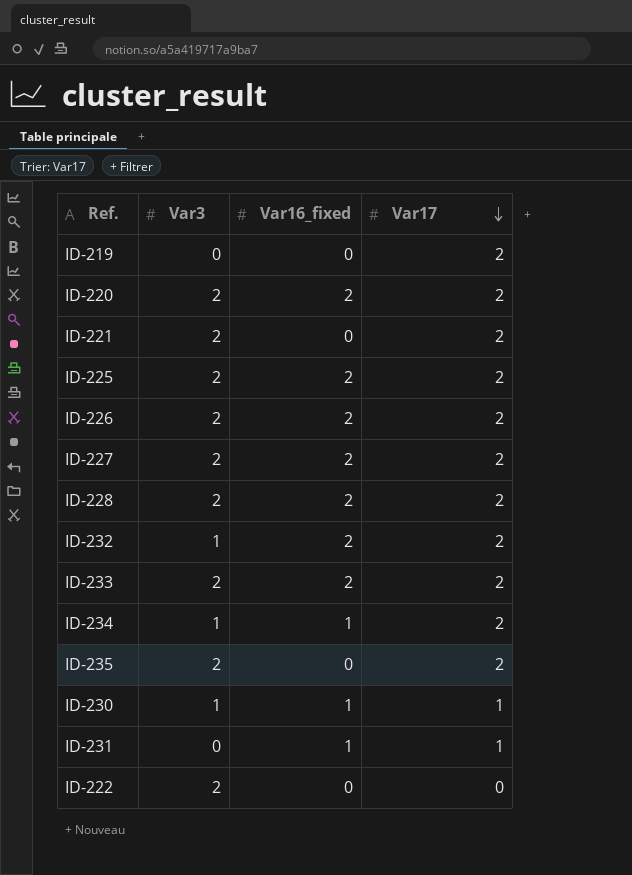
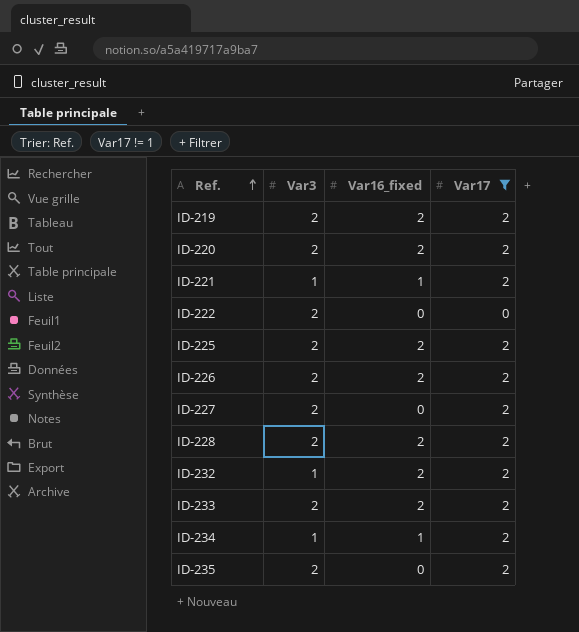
filter: none -> Var17 != 1
row order: Var17 descending -> Ref. ascending
ID-219 | Var3: 0 -> 2
ID-219 | Var16_fixed: 0 -> 2
ID-221 | Var3: 2 -> 1
ID-221 | Var16_fixed: 0 -> 1
ID-227 | Var16_fixed: 2 -> 0

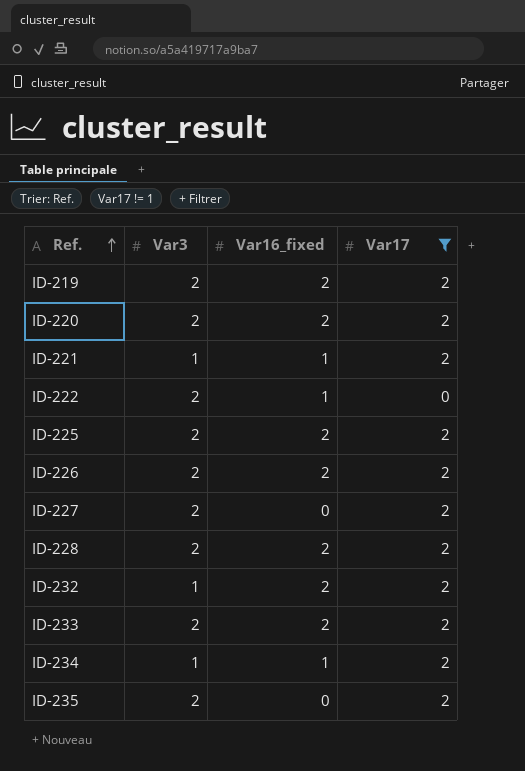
ID-222 | Var16_fixed: 0 -> 1

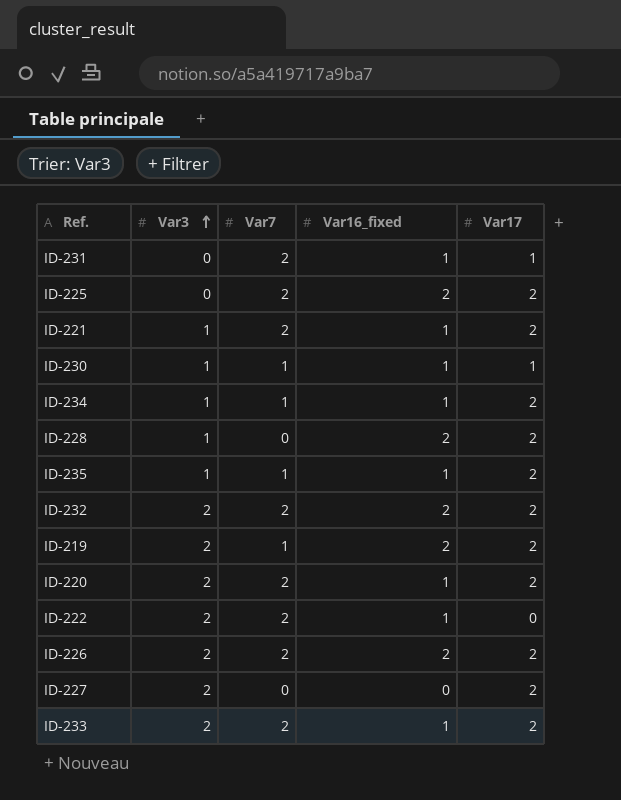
filter: Var17 != 1 -> none
row order: Ref. ascending -> Var3 ascending
column Var7 | position: none -> 3
ID-225 | Var3: 2 -> 0
ID-228 | Var3: 2 -> 1
ID-235 | Var3: 2 -> 1
ID-235 | Var16_fixed: 0 -> 1
ID-232 | Var3: 1 -> 2
ID-220 | Var16_fixed: 2 -> 1
ID-233 | Var16_fixed: 2 -> 1

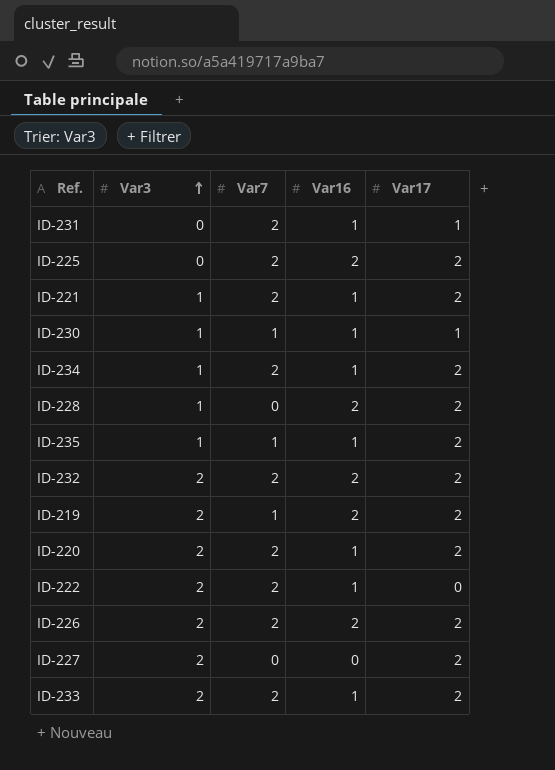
column name: Var16_fixed -> Var16
ID-234 | Var7: 1 -> 2

